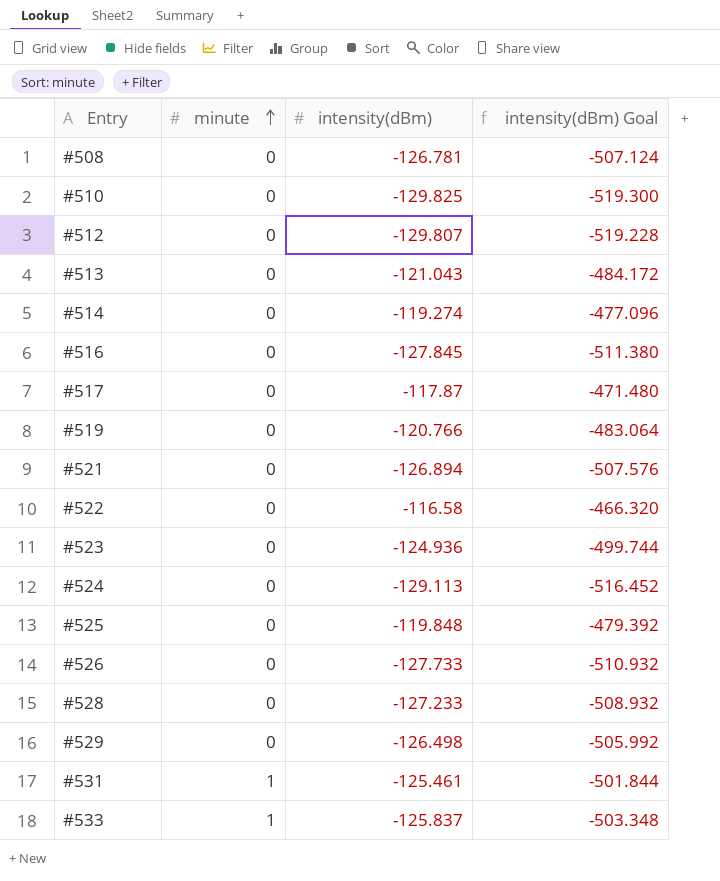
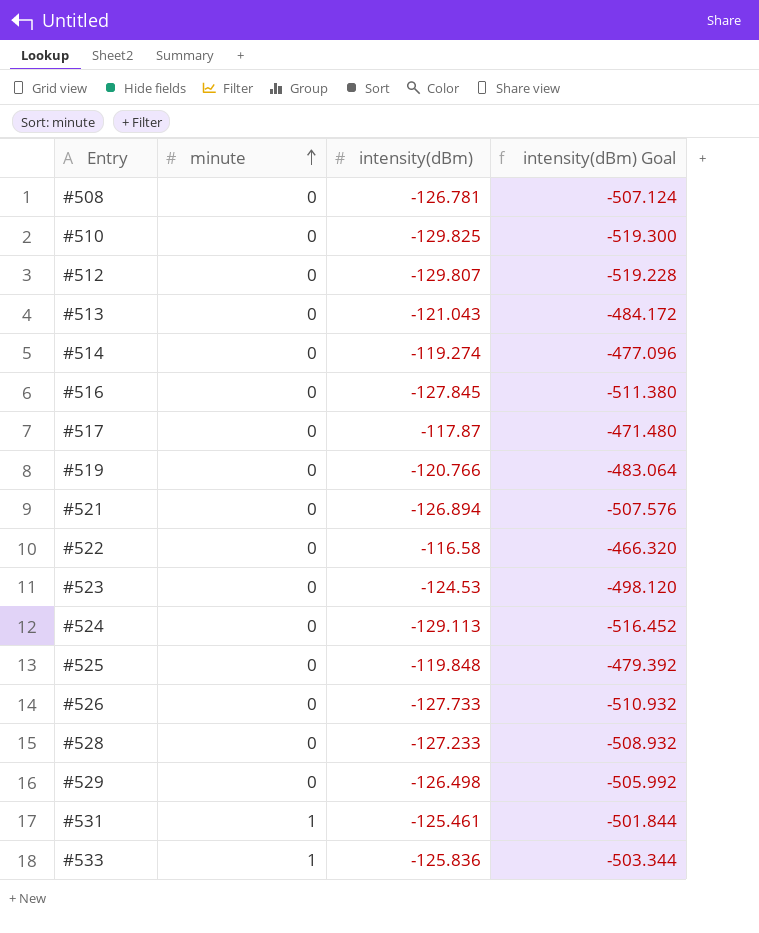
#523 | intensity(dBm): -124.936 -> -124.53
#523 | intensity(dBm) Goal: -499.744 -> -498.120
#533 | intensity(dBm): -125.837 -> -125.836
#533 | intensity(dBm) Goal: -503.348 -> -503.344

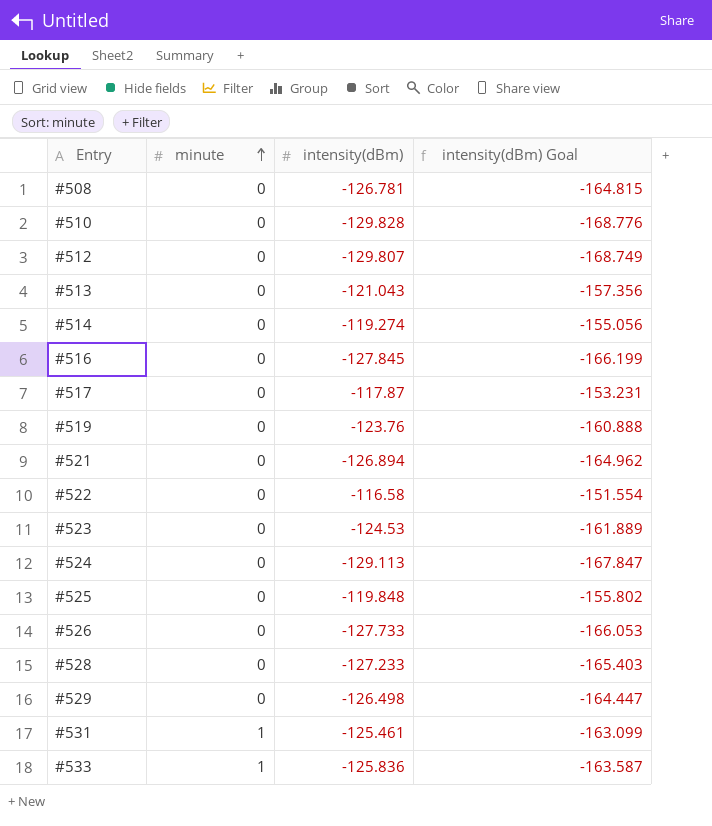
column intensity(dBm) Goal | formula: [intensity(dBm)] * 4 -> [intensity(dBm)] * 1.3
#510 | intensity(dBm): -129.825 -> -129.828
#519 | intensity(dBm): -120.766 -> -123.76

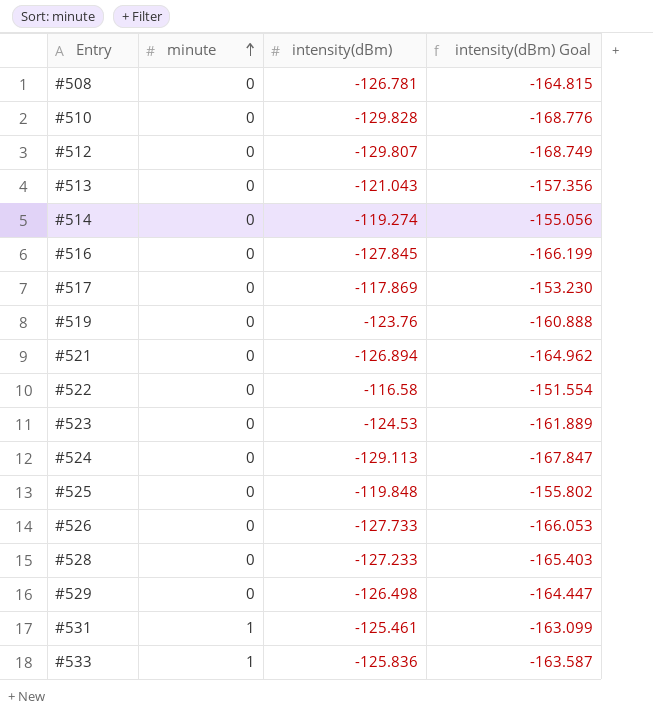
#517 | intensity(dBm): -117.87 -> -117.869
#517 | intensity(dBm) Goal: -153.231 -> -153.230

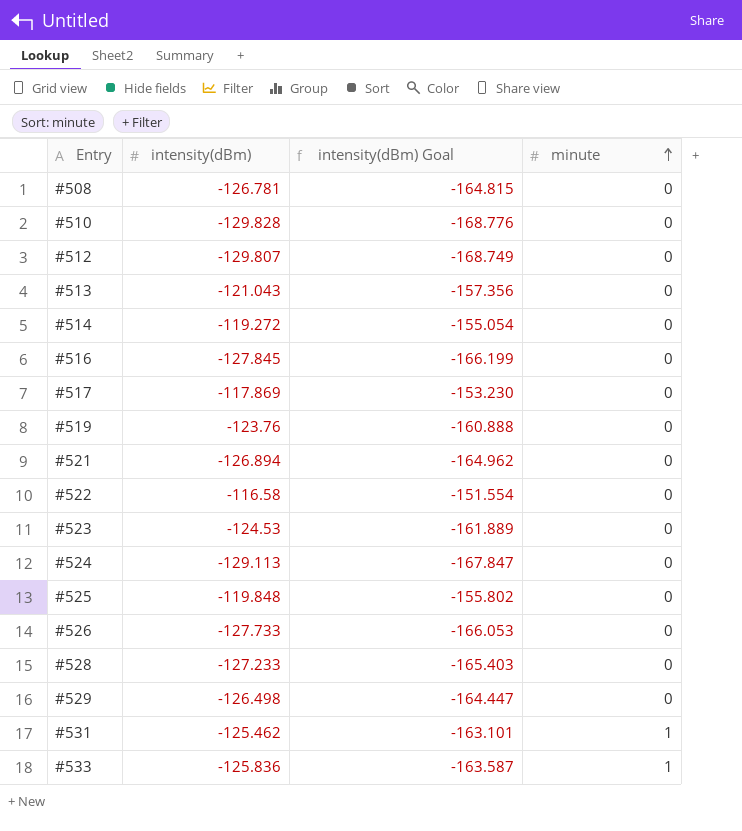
column minute | position: 2 -> 4
#514 | intensity(dBm): -119.274 -> -119.272
#514 | intensity(dBm) Goal: -155.056 -> -155.054
#531 | intensity(dBm): -125.461 -> -125.462
#531 | intensity(dBm) Goal: -163.099 -> -163.101

